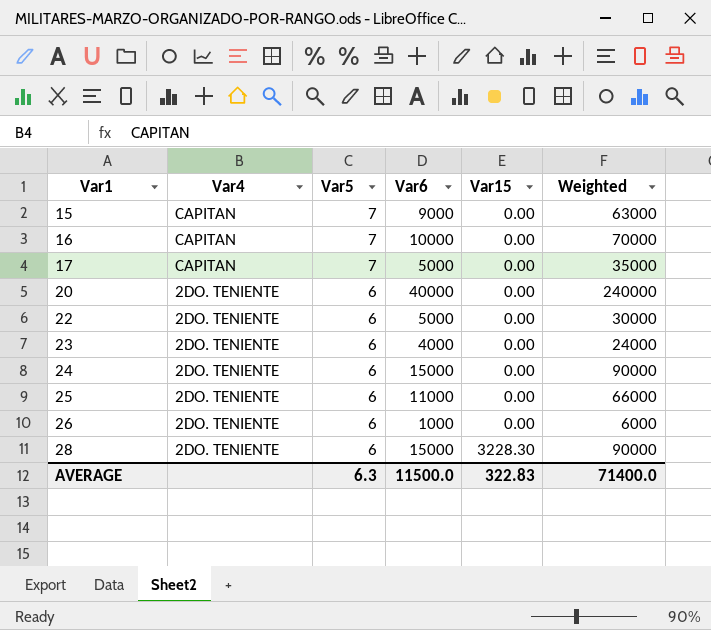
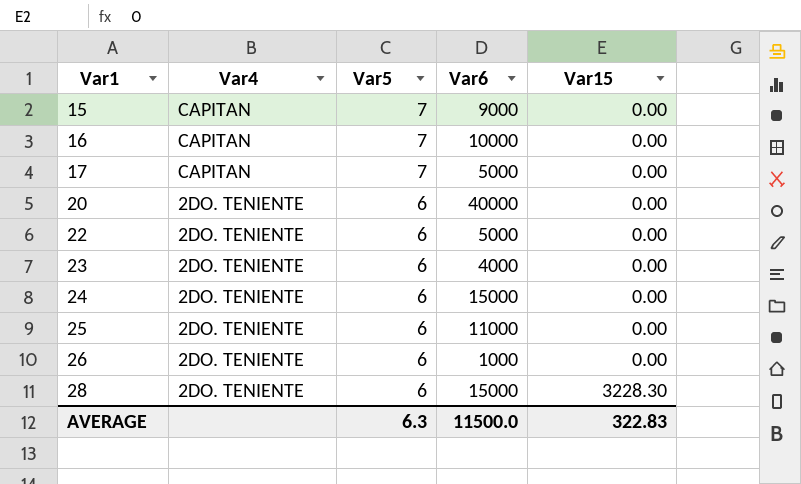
column Weighted | formula: [Var5] * [Var6] -> none

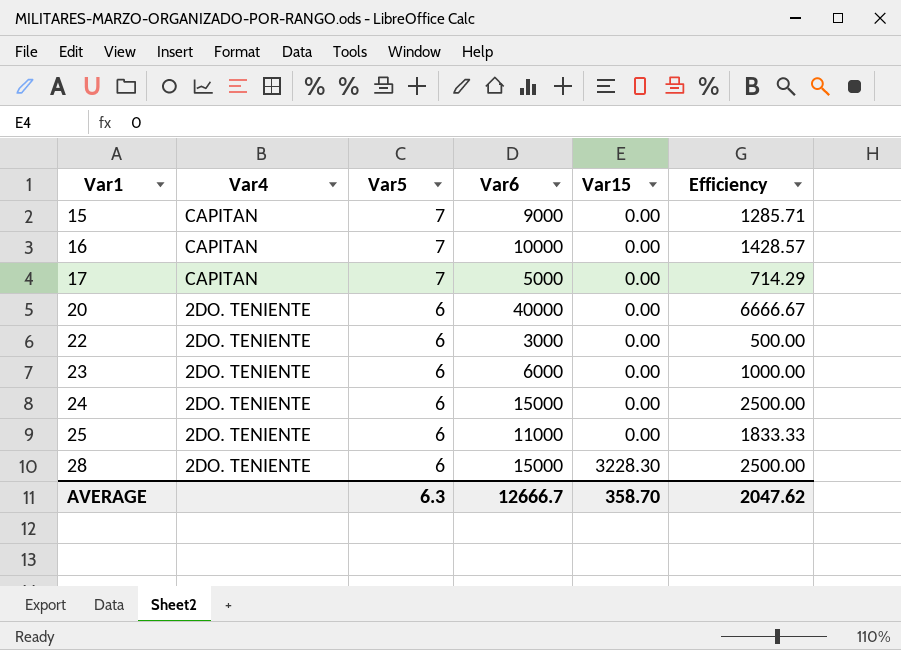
column Efficiency | formula: none -> [Var6] / [Var5]
row 26: 2DO. TENIENTE | 6 | 1000 | 0.00 -> none
22 | Var6: 5000 -> 3000
23 | Var6: 4000 -> 6000
AVERAGE | Var6: 11500.0 -> 12666.7
AVERAGE | Var15: 322.83 -> 358.70

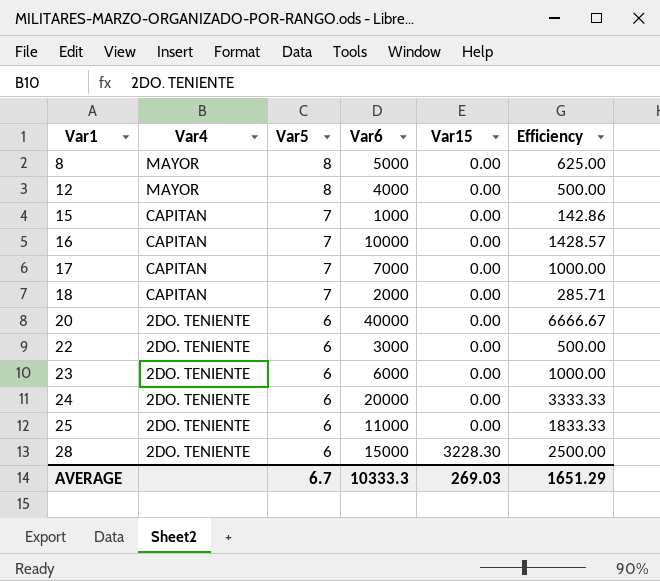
row 8: none -> MAYOR | 8 | 5000 | 0.00 | 625.00
row 12: none -> MAYOR | 8 | 4000 | 0.00 | 500.00
15 | Var6: 9000 -> 1000
15 | Efficiency: 1285.71 -> 142.86
17 | Var6: 5000 -> 7000
17 | Efficiency: 714.29 -> 1000.00
row 18: none -> CAPITAN | 7 | 2000 | 0.00 | 285.71
24 | Var6: 15000 -> 20000
24 | Efficiency: 2500.00 -> 3333.33
AVERAGE | Var5: 6.3 -> 6.7
AVERAGE | Var6: 12666.7 -> 10333.3
AVERAGE | Var15: 358.70 -> 269.03
AVERAGE | Efficiency: 2047.62 -> 1651.29

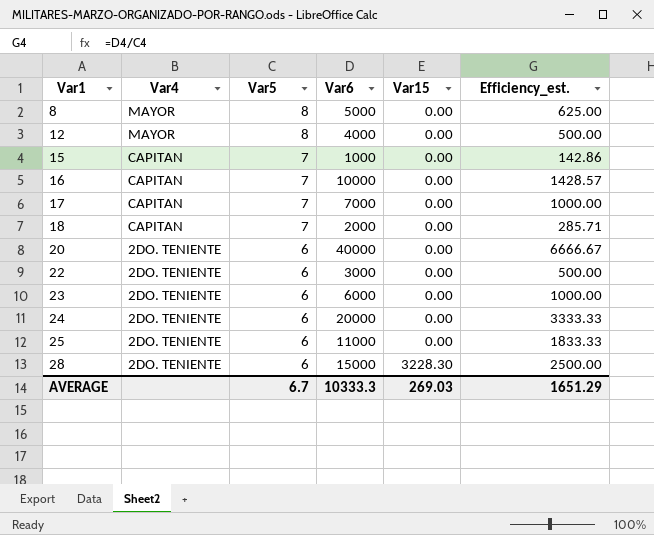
column name: Efficiency -> Efficiency_est.

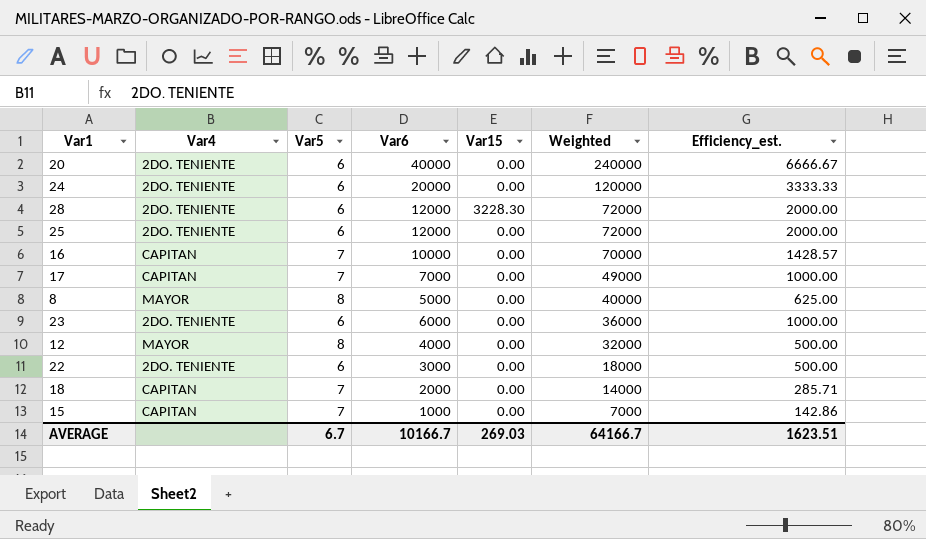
row order: Var1 ascending -> Weighted descending
column Weighted | formula: none -> [Var5] * [Var6]
28 | Var6: 15000 -> 12000
28 | Efficiency_est.: 2500.00 -> 2000.00
25 | Var6: 11000 -> 12000
25 | Efficiency_est.: 1833.33 -> 2000.00
AVERAGE | Var6: 10333.3 -> 10166.7
AVERAGE | Efficiency_est.: 1651.29 -> 1623.51

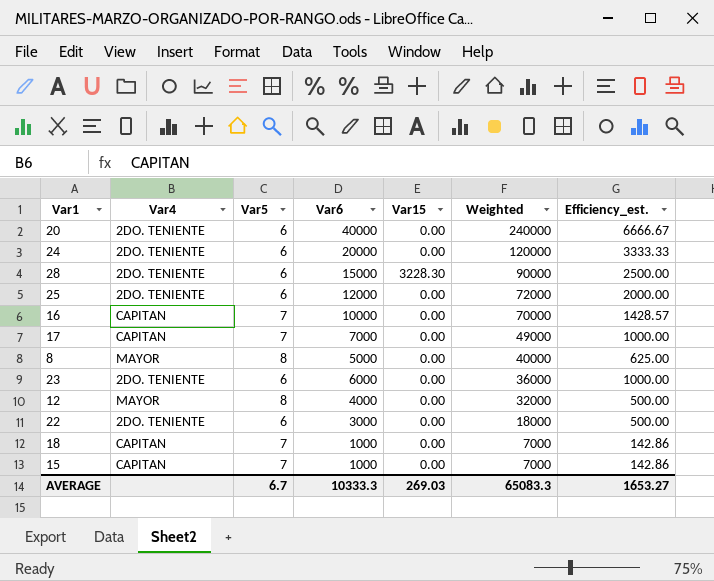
28 | Var6: 12000 -> 15000
28 | Weighted: 72000 -> 90000
28 | Efficiency_est.: 2000.00 -> 2500.00
18 | Var6: 2000 -> 1000
18 | Weighted: 14000 -> 7000
18 | Efficiency_est.: 285.71 -> 142.86
AVERAGE | Var6: 10166.7 -> 10333.3
AVERAGE | Weighted: 64166.7 -> 65083.3
AVERAGE | Efficiency_est.: 1623.51 -> 1653.27

